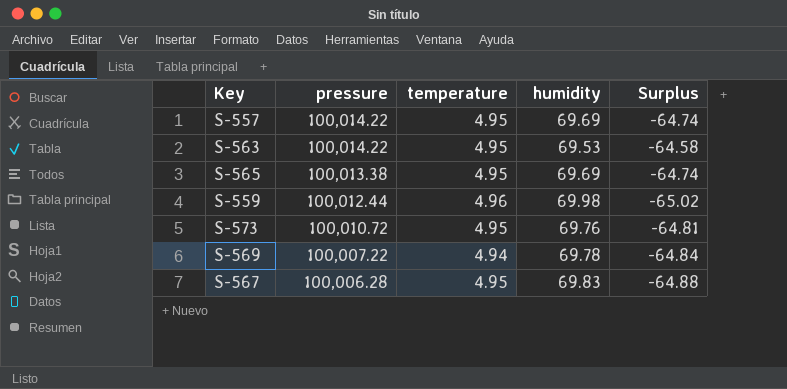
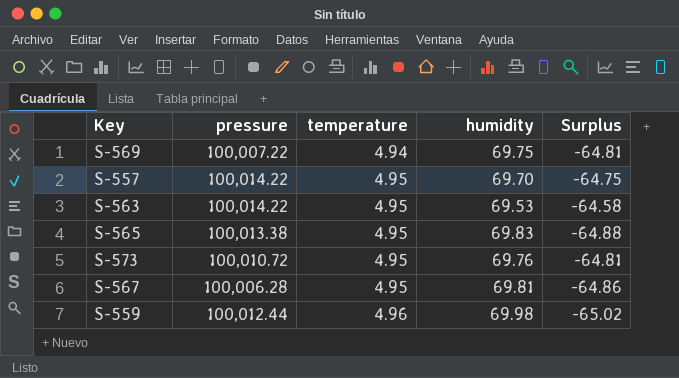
row order: pressure descending -> temperature ascending
S-569 | humidity: 69.78 -> 69.75
S-569 | Surplus: -64.84 -> -64.81
S-557 | humidity: 69.69 -> 69.70
S-557 | Surplus: -64.74 -> -64.75
S-565 | humidity: 69.69 -> 69.83
S-565 | Surplus: -64.74 -> -64.88
S-567 | humidity: 69.83 -> 69.81
S-567 | Surplus: -64.88 -> -64.86

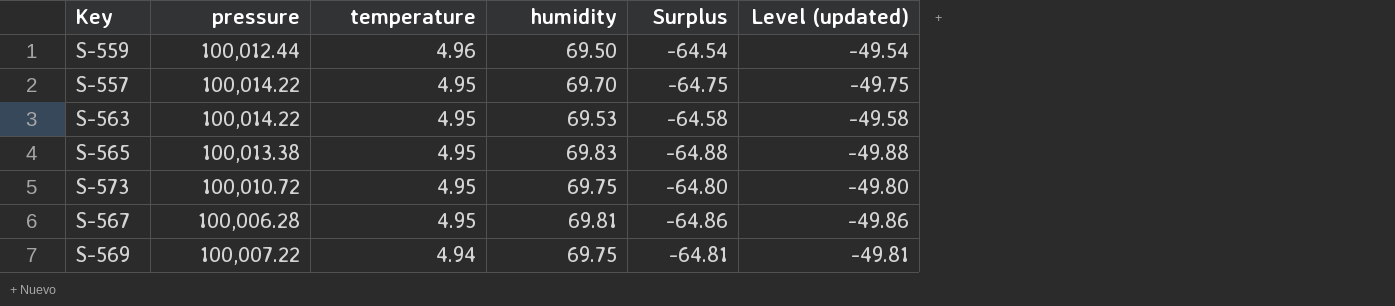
row order: temperature ascending -> temperature descending
column Level (updated) | formula: none -> [Surplus] + 15
S-559 | humidity: 69.98 -> 69.50
S-559 | Surplus: -65.02 -> -64.54
S-573 | humidity: 69.76 -> 69.75
S-573 | Surplus: -64.81 -> -64.80

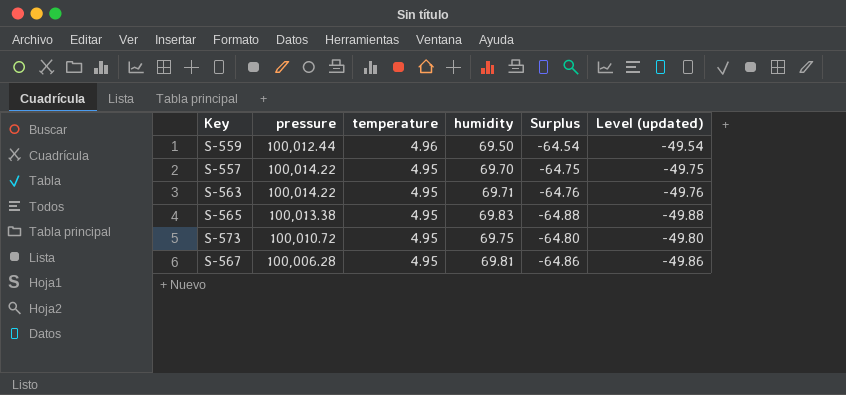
row S-569: 100,007.22 | 4.94 | 69.75 | -64.81 | -49.81 -> none
S-563 | humidity: 69.53 -> 69.71
S-563 | Surplus: -64.58 -> -64.76
S-563 | Level (updated): -49.58 -> -49.76

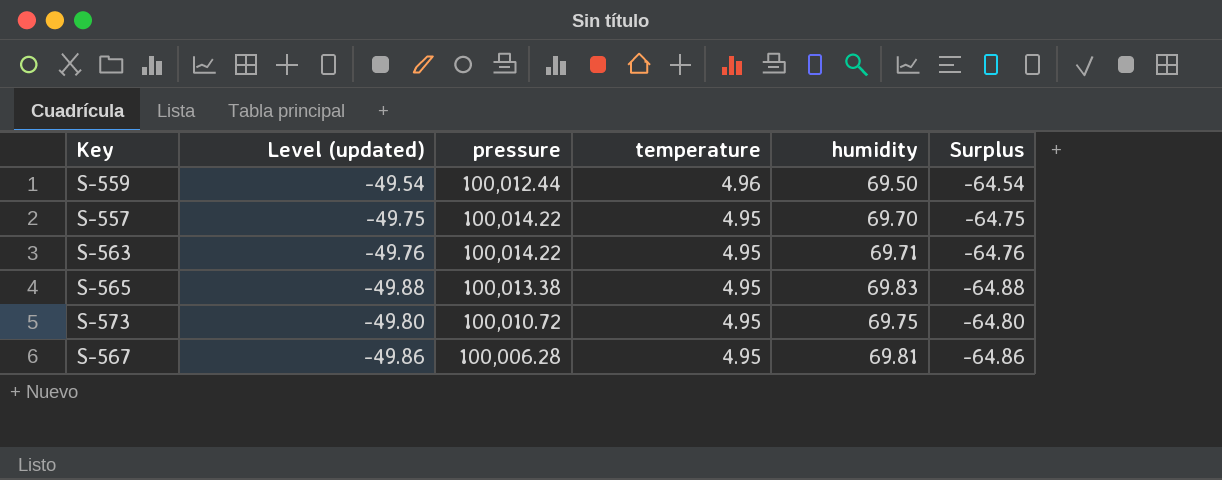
column Level (updated) | position: 6 -> 2

